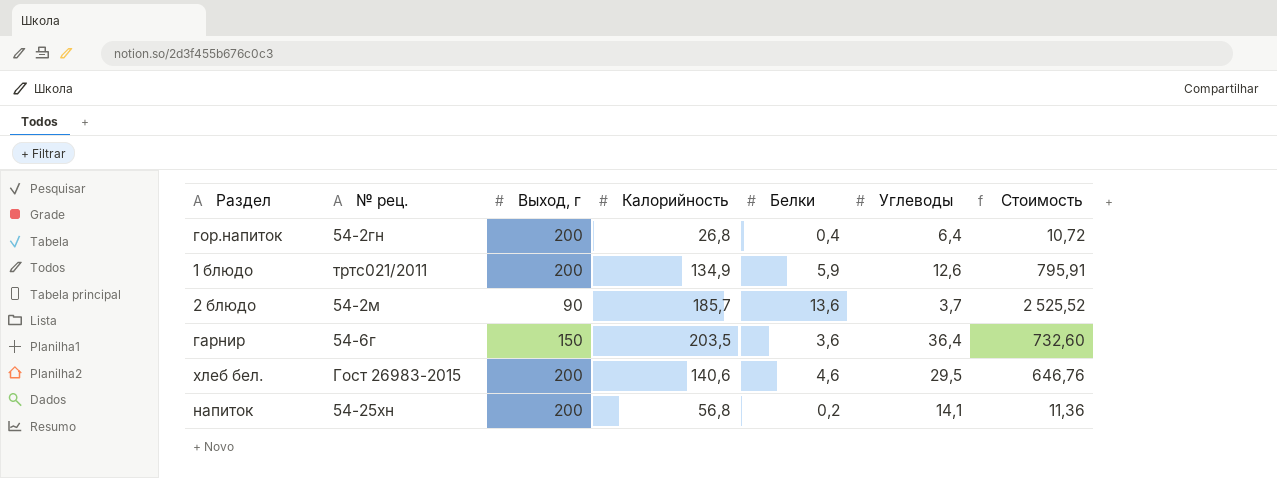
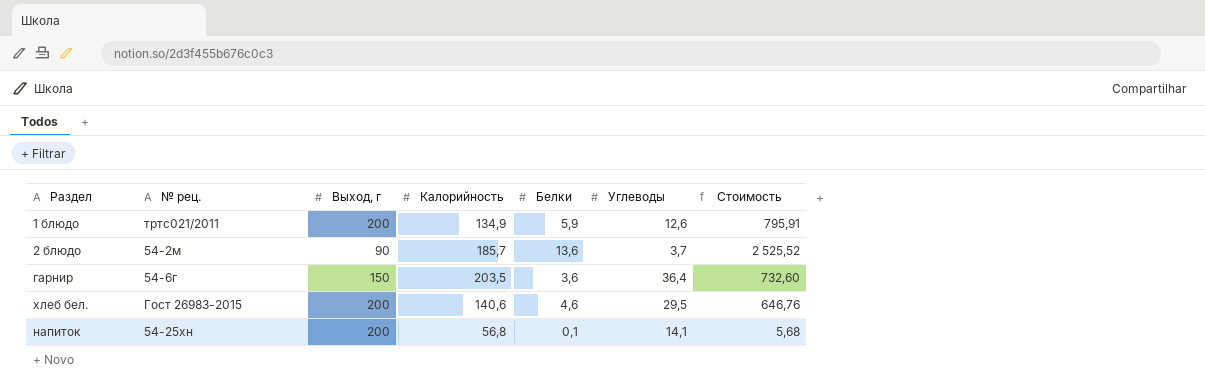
row гор.напиток: 54-2гн | 200 | 26,8 | 0,4 | 6,4 | 10,72 -> none
напиток | Белки: 0,2 -> 0,1
напиток | Стоимость: 11,36 -> 5,68

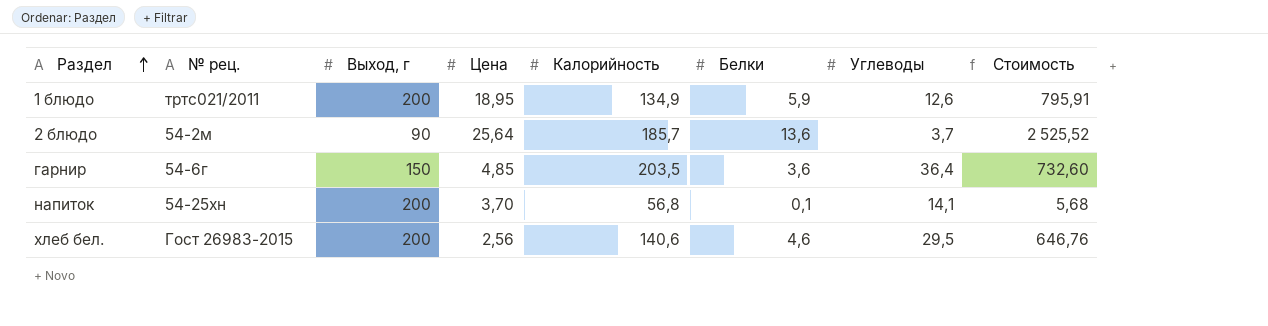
row order: none -> Раздел ascending
column Цена | position: none -> 4

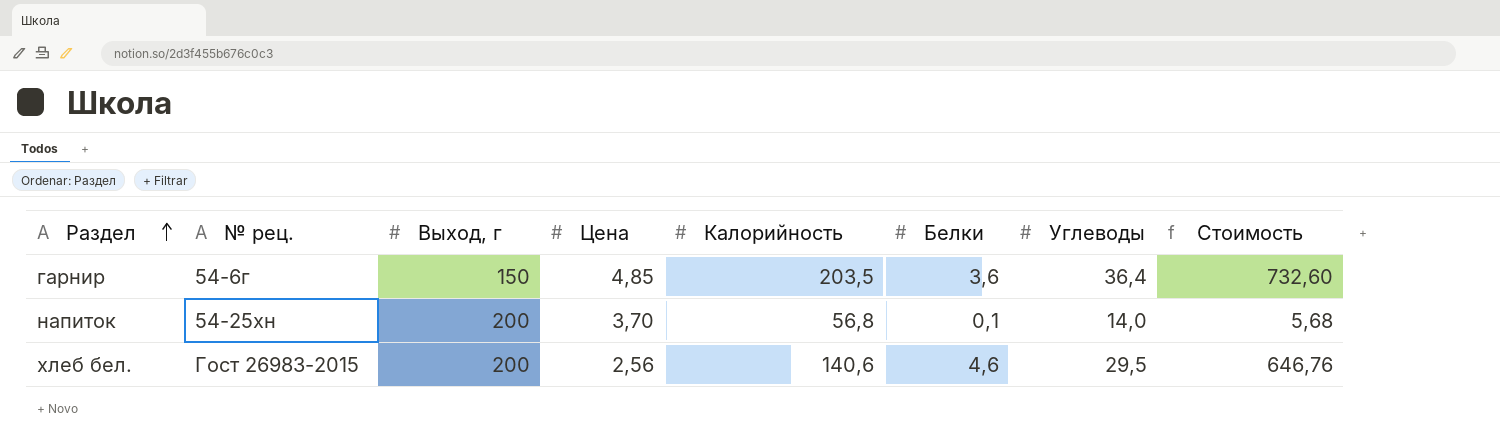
row 1 блюдо: тртс021/2011 | 200 | 18,95 | 134,9 | 5,9 | 12,6 | 795,91 -> none
row 2 блюдо: 54-2м | 90 | 25,64 | 185,7 | 13,6 | 3,7 | 2 525,52 -> none
напиток | Углеводы: 14,1 -> 14,0

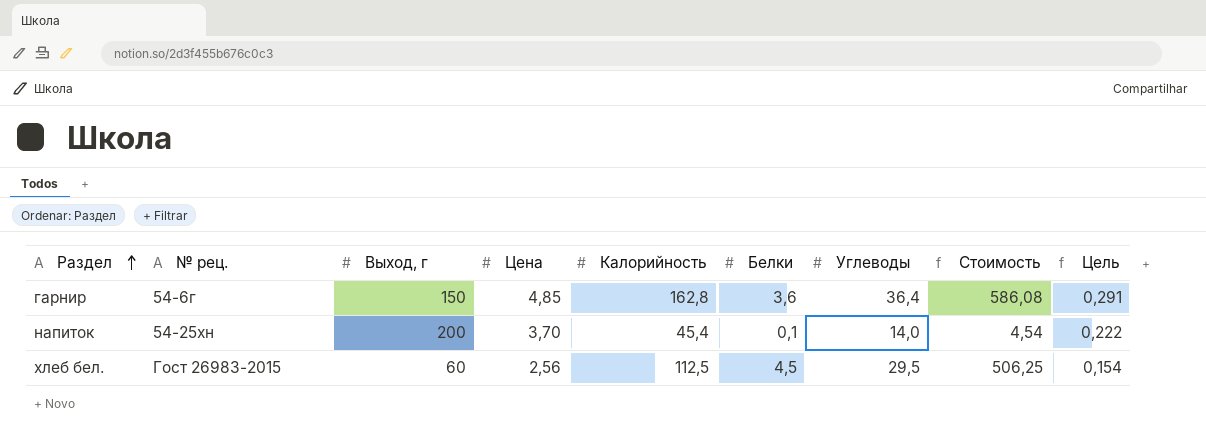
column Цель | formula: none -> [Цена] * 0,06
гарнир | Калорийность: 203,5 -> 162,8
гарнир | Стоимость: 732,60 -> 586,08
напиток | Калорийность: 56,8 -> 45,4
напиток | Стоимость: 5,68 -> 4,54
хлеб бел. | Выход, г: 200 -> 60
хлеб бел. | Калорийность: 140,6 -> 112,5
хлеб бел. | Белки: 4,6 -> 4,5
хлеб бел. | Стоимость: 646,76 -> 506,25

